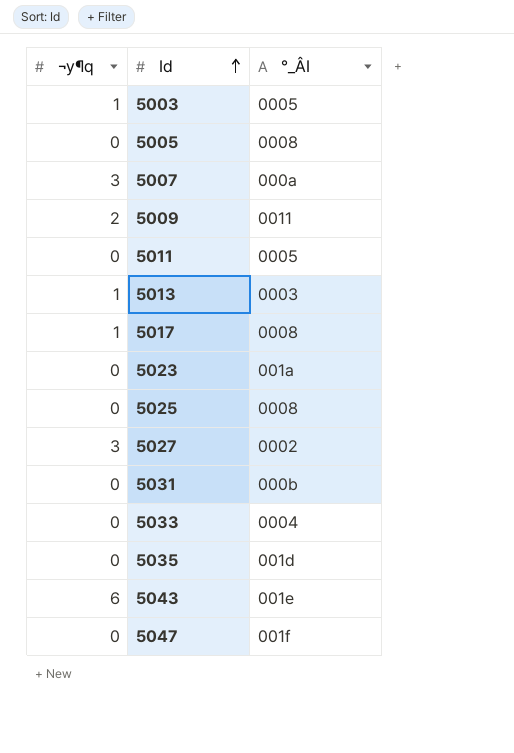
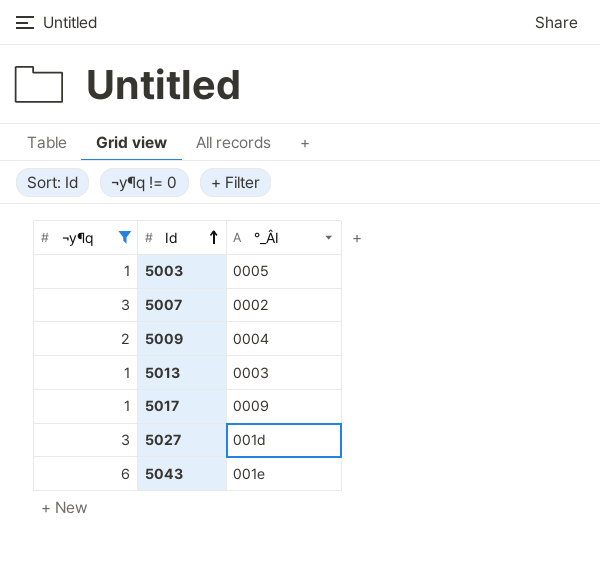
filter: none -> ¬y¶q != 0
5007 | °_ÂI: 000a -> 0002
5009 | °_ÂI: 0011 -> 0004
5017 | °_ÂI: 0008 -> 0009
5027 | °_ÂI: 0002 -> 001d

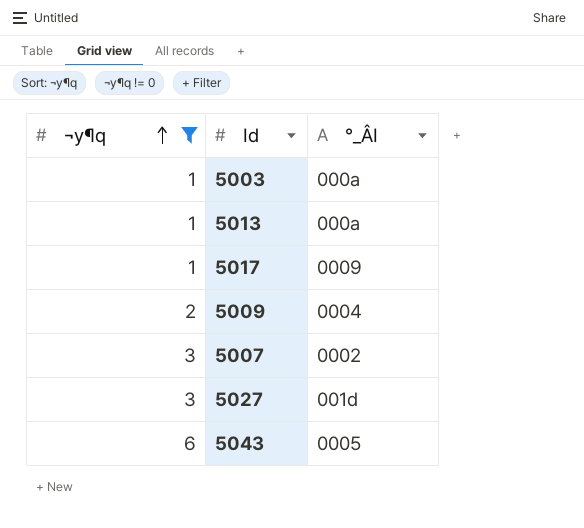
row order: Id ascending -> ¬y¶q ascending
5003 | °_ÂI: 0005 -> 000a
5013 | °_ÂI: 0003 -> 000a
5043 | °_ÂI: 001e -> 0005

